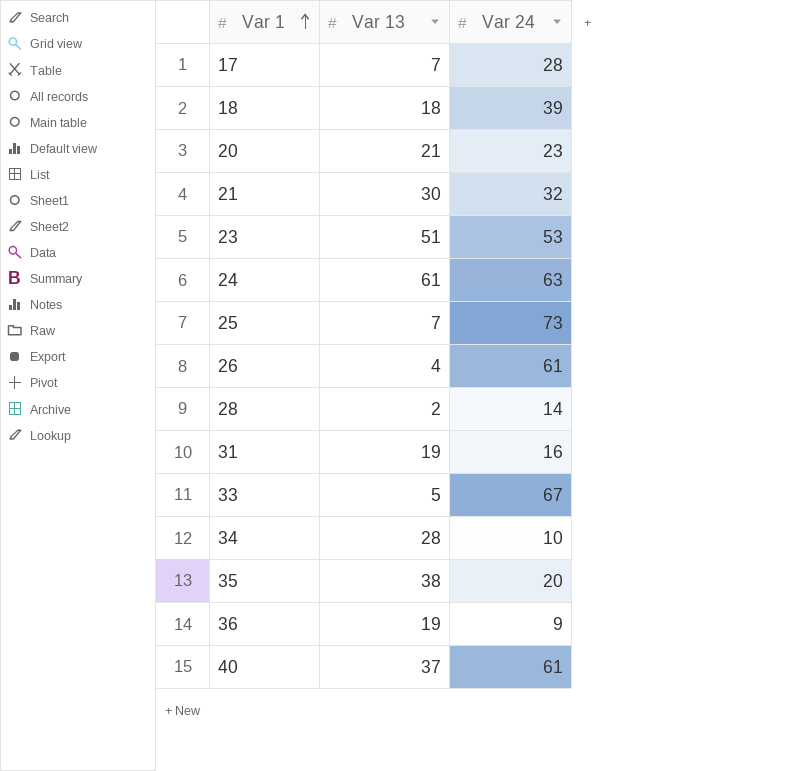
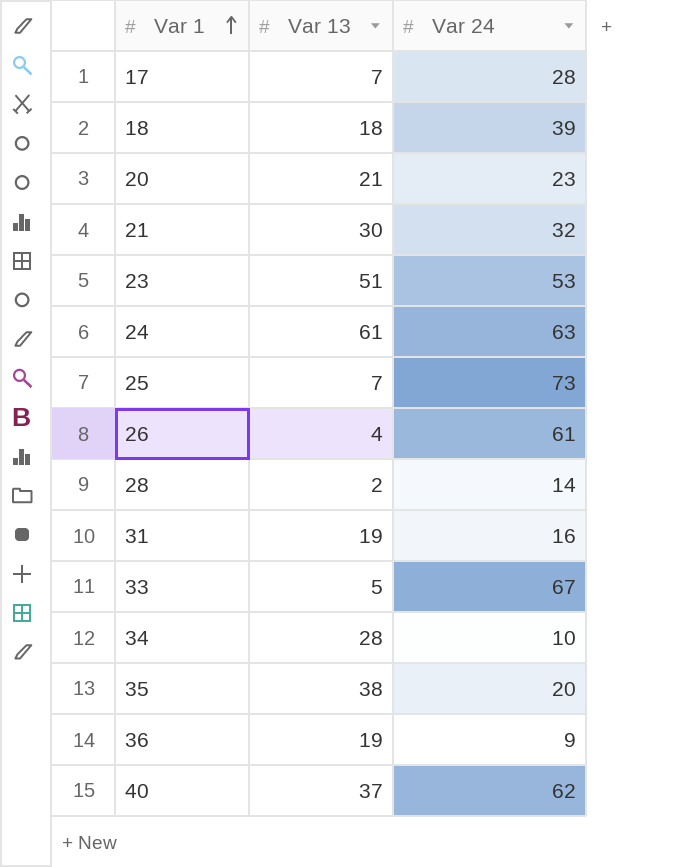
40 | Var 24: 61 -> 62

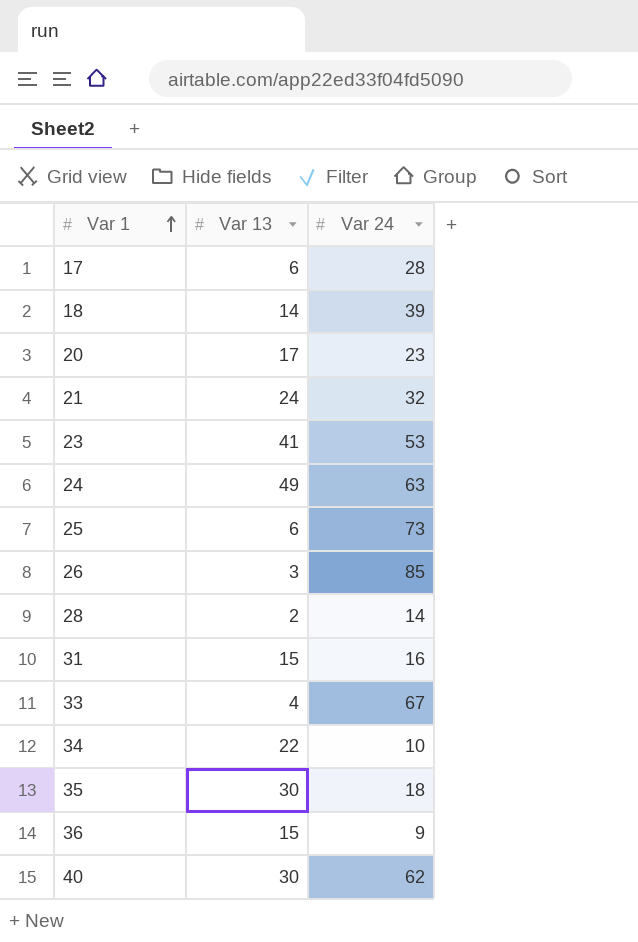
17 | Var 13: 7 -> 6
18 | Var 13: 18 -> 14
20 | Var 13: 21 -> 17
21 | Var 13: 30 -> 24
23 | Var 13: 51 -> 41
24 | Var 13: 61 -> 49
25 | Var 13: 7 -> 6
26 | Var 13: 4 -> 3
26 | Var 24: 61 -> 85
31 | Var 13: 19 -> 15
33 | Var 13: 5 -> 4
34 | Var 13: 28 -> 22
35 | Var 13: 38 -> 30
35 | Var 24: 20 -> 18
36 | Var 13: 19 -> 15
40 | Var 13: 37 -> 30

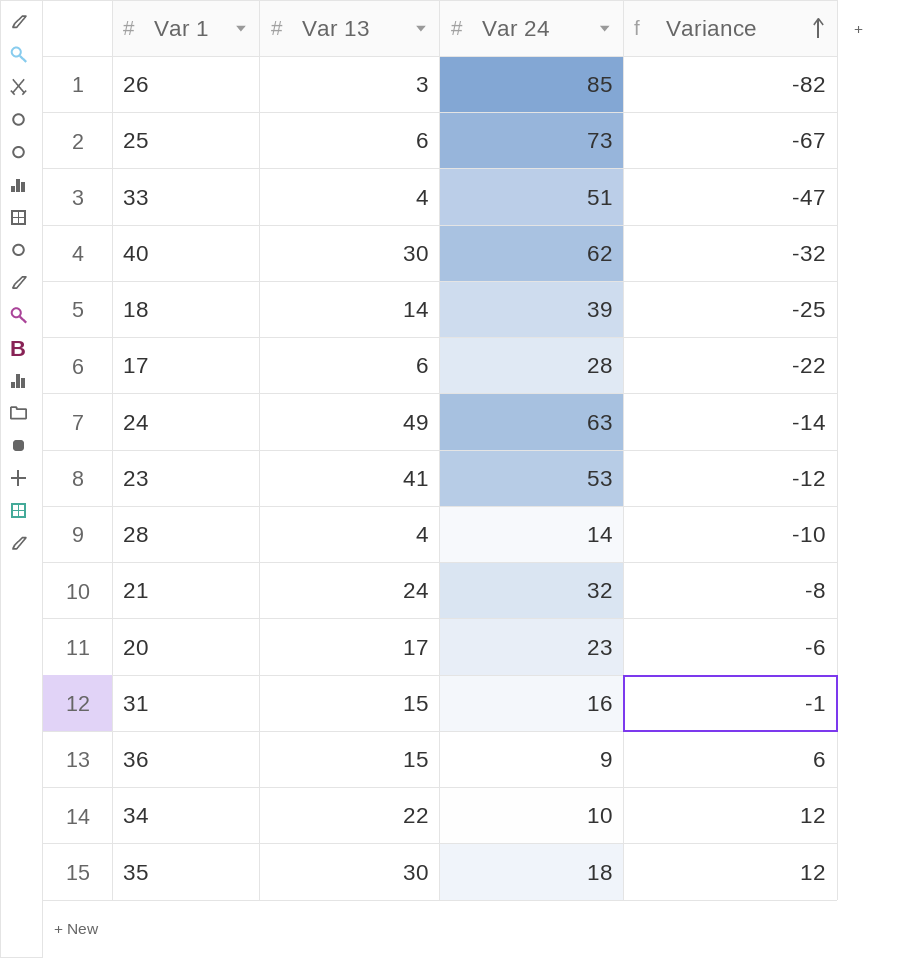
row order: Var 1 ascending -> Variance ascending
column Variance | formula: none -> [Var 13] - [Var 24]
33 | Var 24: 67 -> 51
28 | Var 13: 2 -> 4

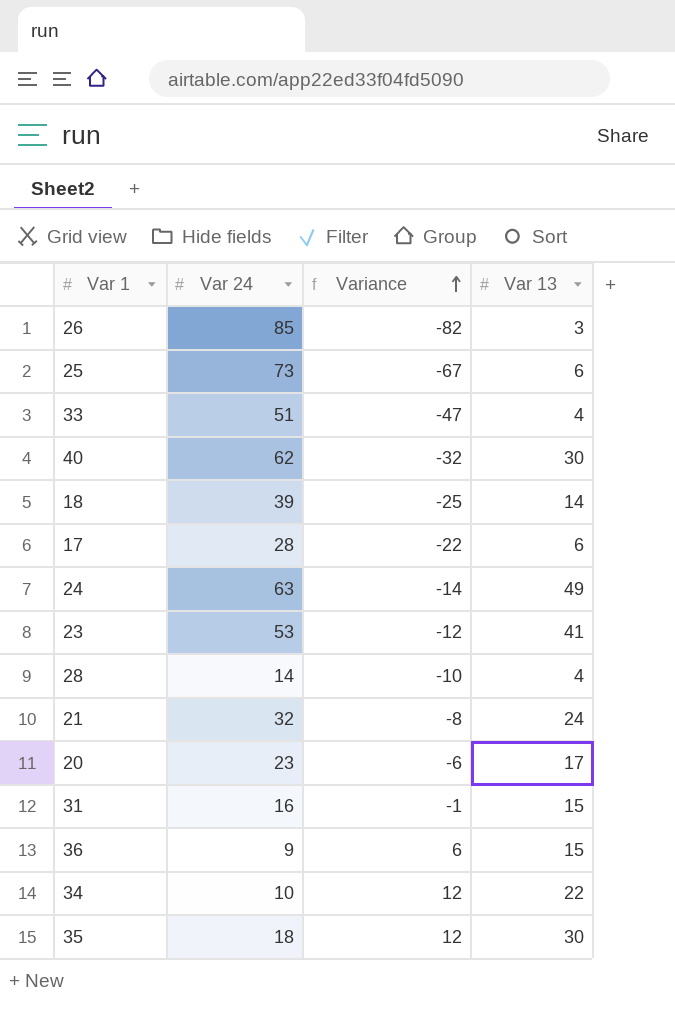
column Var 13 | position: 2 -> 4

